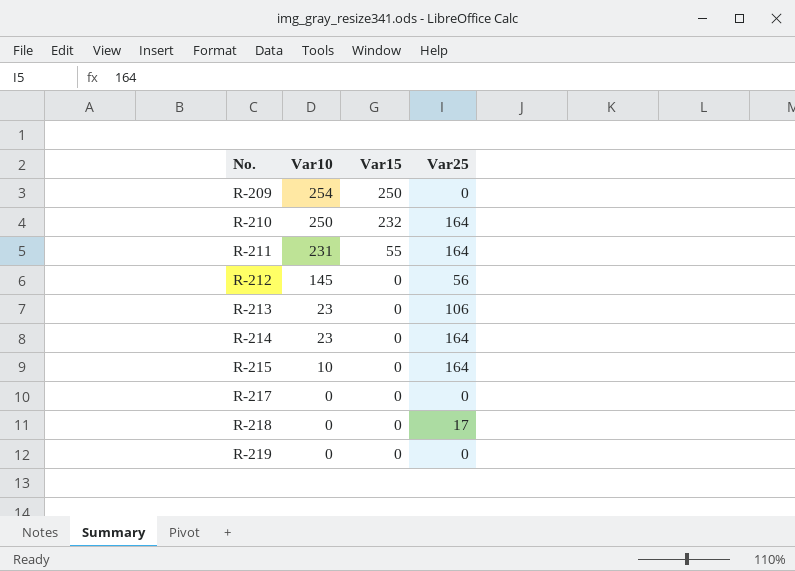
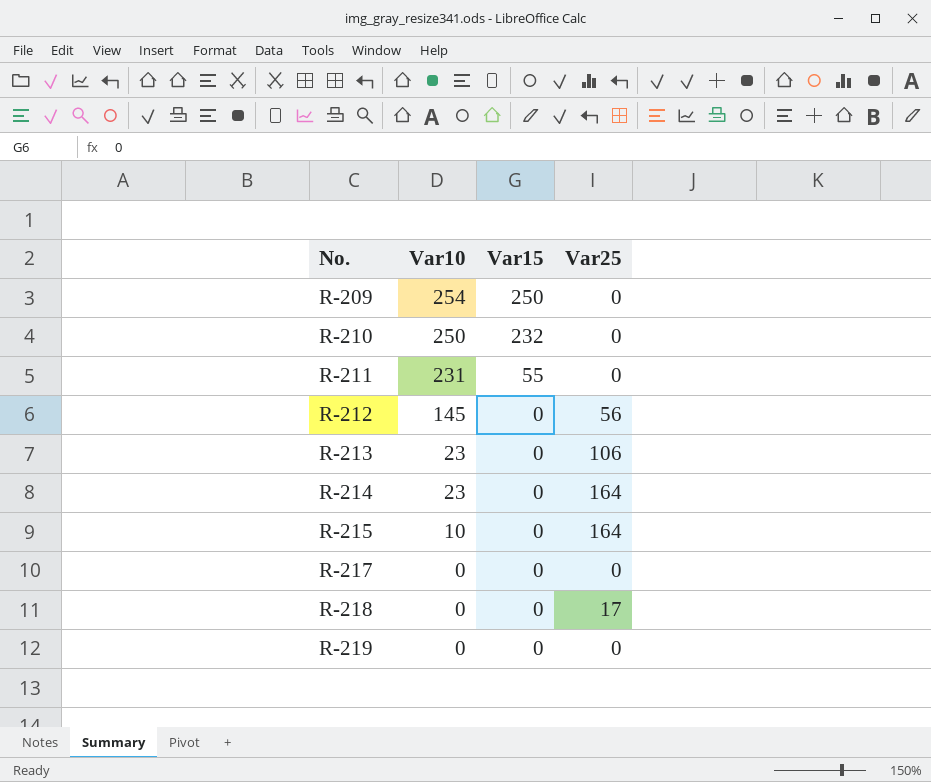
R-210 | Var25: 164 -> 0
R-211 | Var25: 164 -> 0

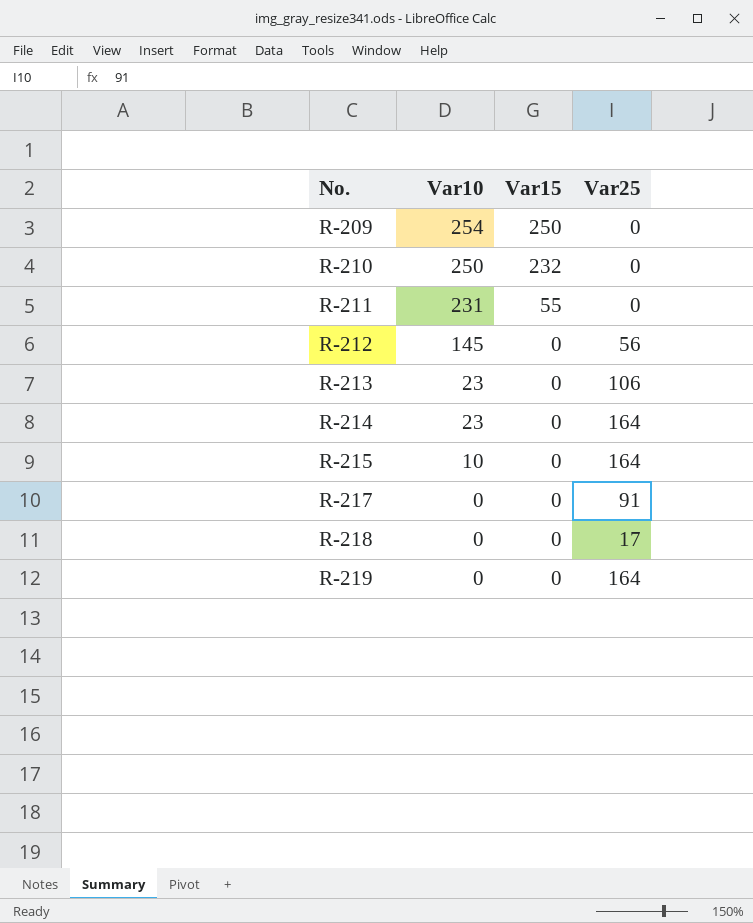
R-217 | Var25: 0 -> 91
R-219 | Var25: 0 -> 164

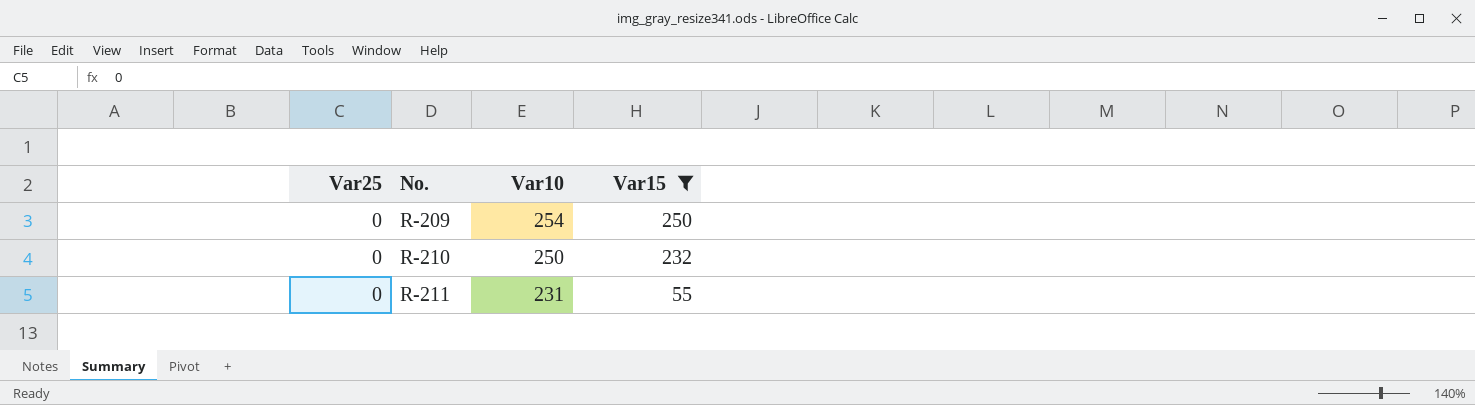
filter: none -> Var15 != 0
column Var25 | position: 4 -> 1

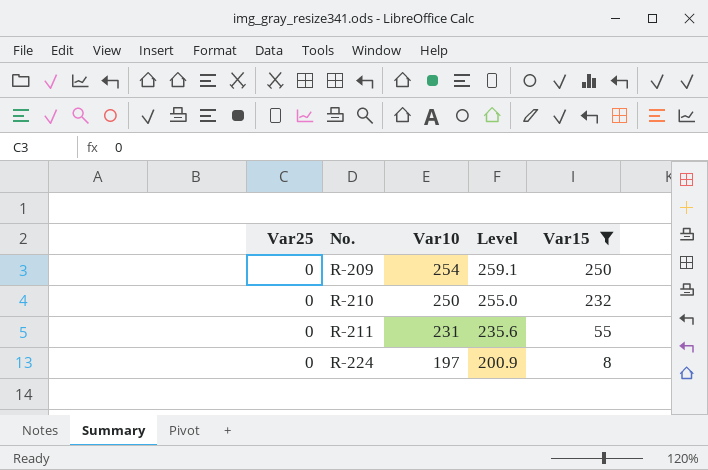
column Level | formula: none -> [Var10] * 1.02
row R-224: none -> 0 | 197 | 200.9 | 8

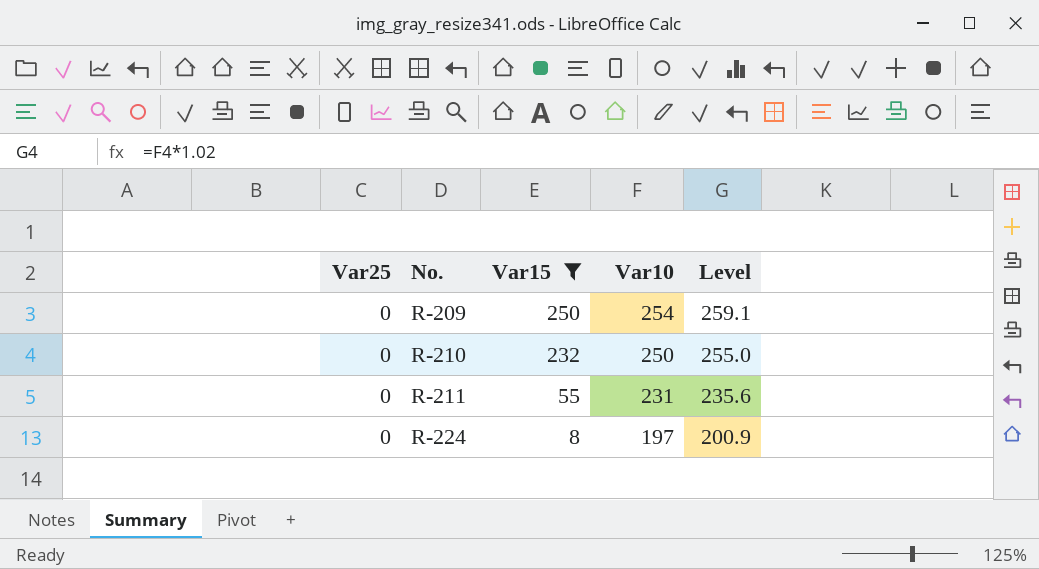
column Var15 | position: 5 -> 3

